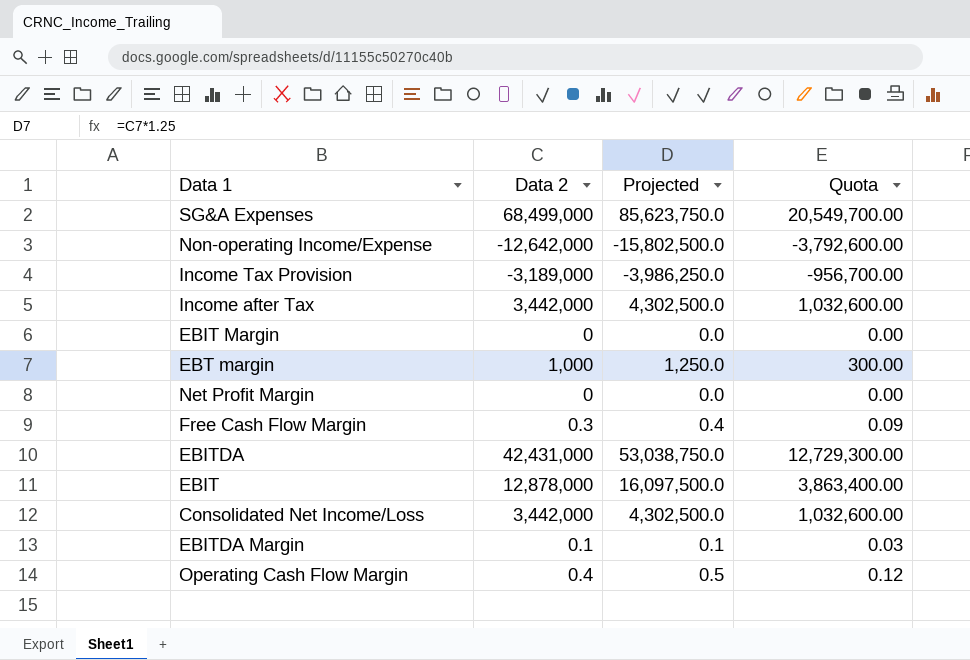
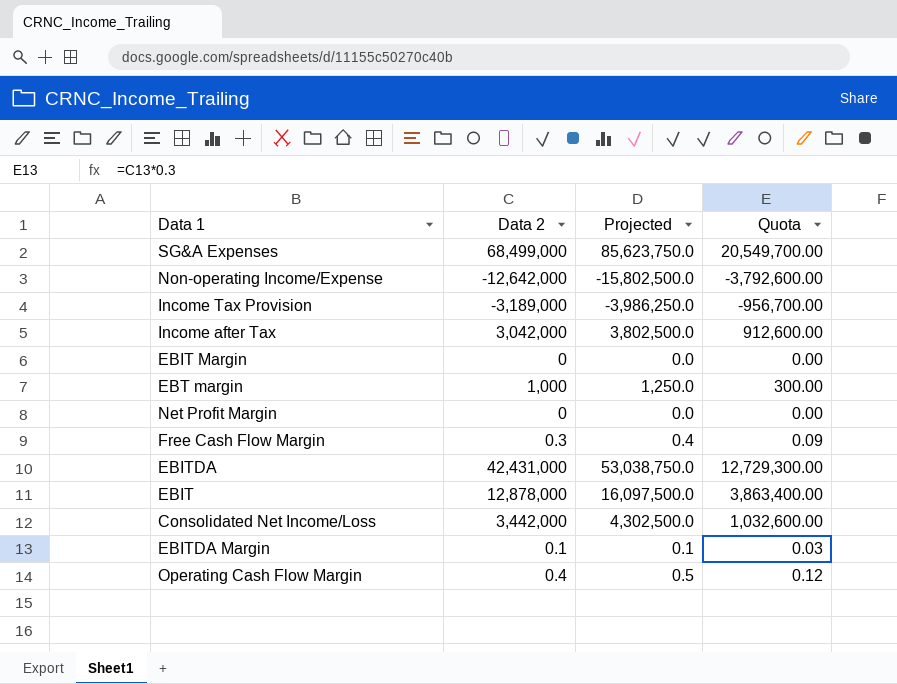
Income after Tax | Data 2: 3,442,000 -> 3,042,000
Income after Tax | Projected: 4,302,500.0 -> 3,802,500.0
Income after Tax | Quota: 1,032,600.00 -> 912,600.00

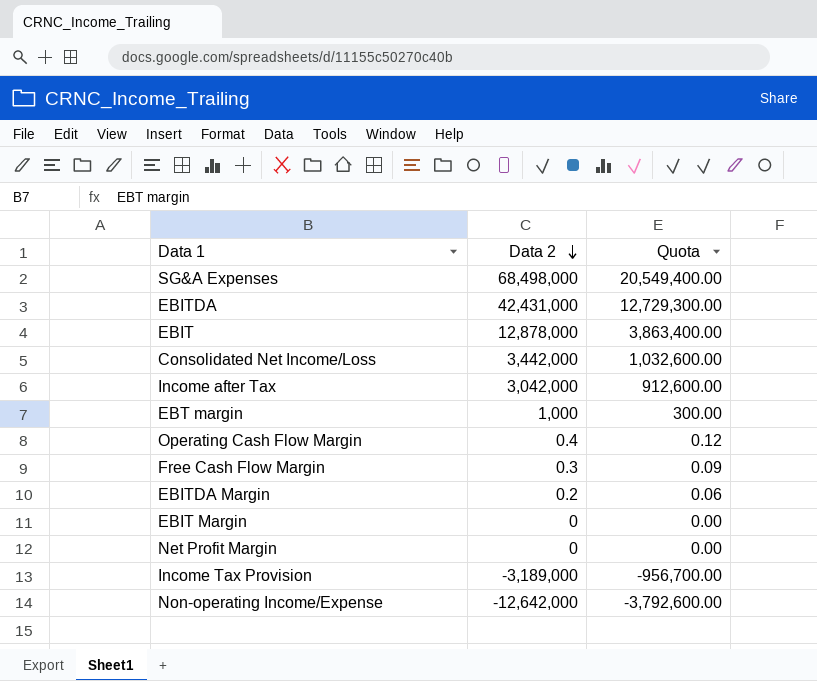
row order: none -> Data 2 descending
column Projected | formula: [Data 2] * 1.25 -> none
SG&A Expenses | Data 2: 68,499,000 -> 68,498,000
SG&A Expenses | Quota: 20,549,700.00 -> 20,549,400.00
EBITDA Margin | Data 2: 0.1 -> 0.2
EBITDA Margin | Quota: 0.03 -> 0.06

